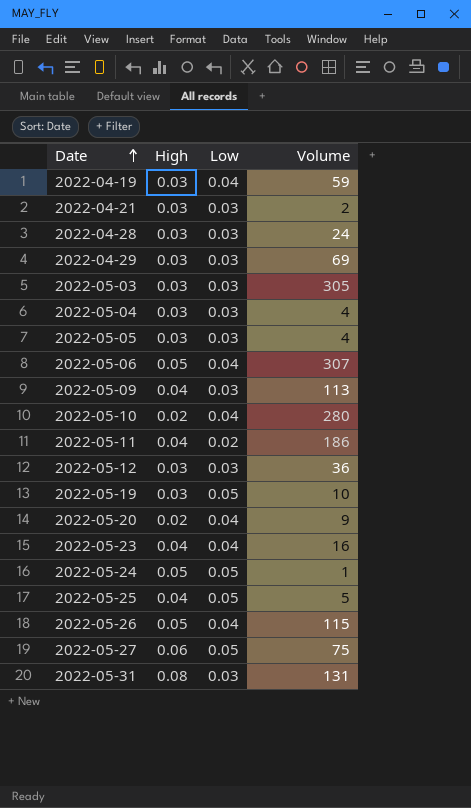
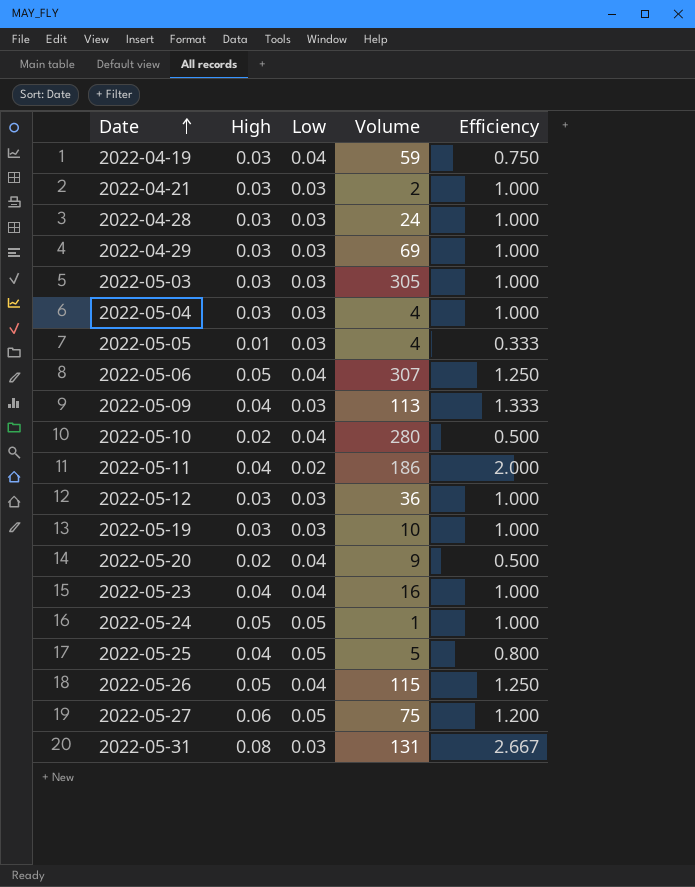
column Efficiency | formula: none -> [High] / [Low]
2022-05-05 | High: 0.03 -> 0.01
2022-05-19 | Low: 0.05 -> 0.03

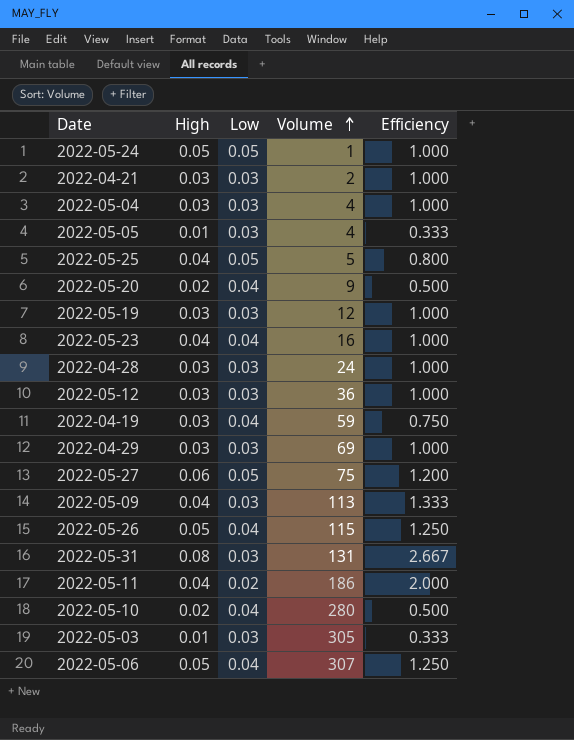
row order: Date ascending -> Volume ascending
2022-05-19 | Volume: 10 -> 12
2022-05-03 | High: 0.03 -> 0.01
2022-05-03 | Efficiency: 1.000 -> 0.333

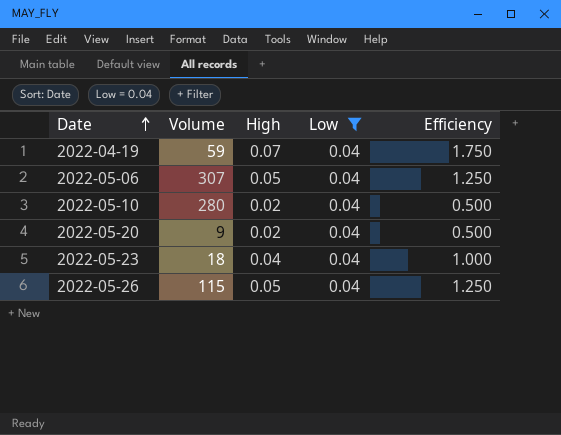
filter: none -> Low = 0.04
row order: Volume ascending -> Date ascending
column Volume | position: 4 -> 2
2022-04-19 | High: 0.03 -> 0.07
2022-04-19 | Efficiency: 0.750 -> 1.750
2022-05-23 | Volume: 16 -> 18

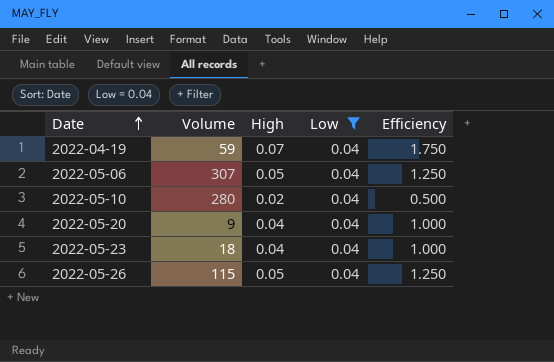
2022-05-20 | High: 0.02 -> 0.04
2022-05-20 | Efficiency: 0.500 -> 1.000

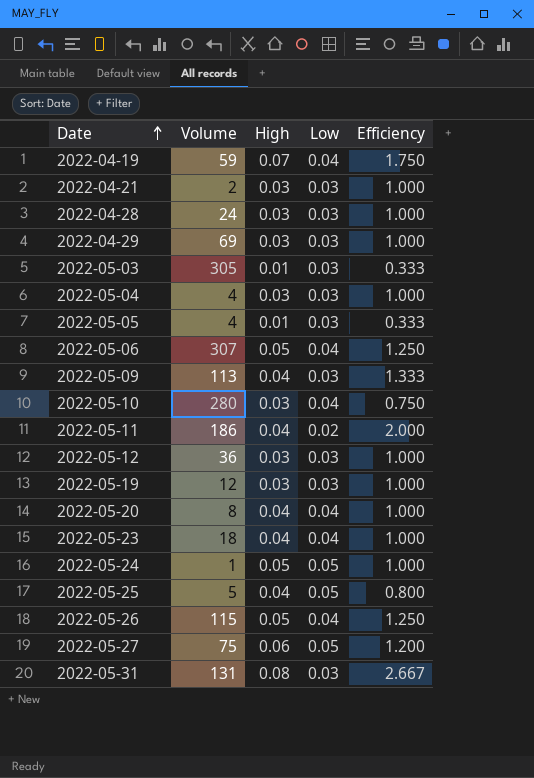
filter: Low = 0.04 -> none
2022-05-10 | High: 0.02 -> 0.03
2022-05-10 | Efficiency: 0.500 -> 0.750
2022-05-20 | Volume: 9 -> 8

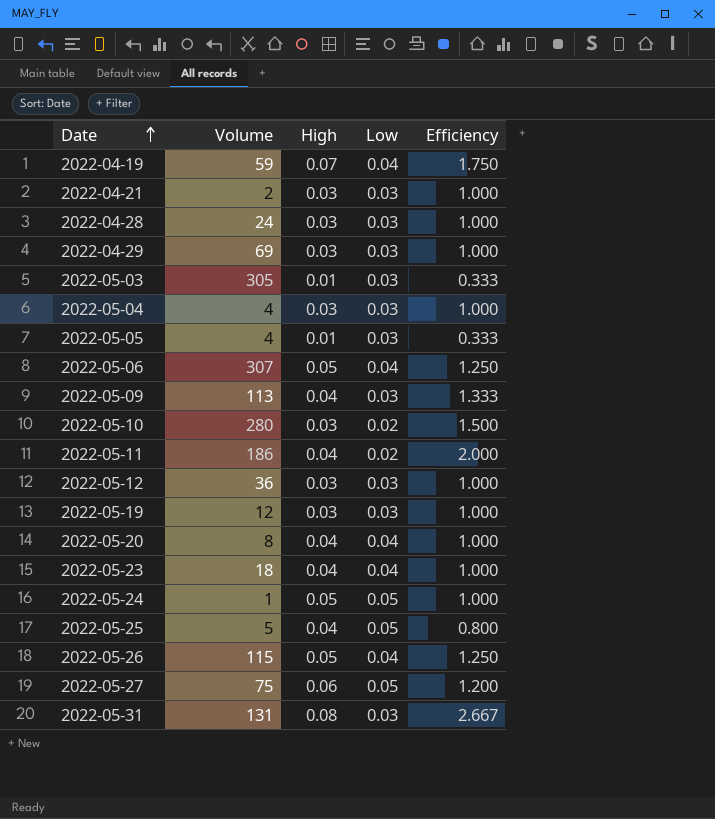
2022-05-10 | Low: 0.04 -> 0.02
2022-05-10 | Efficiency: 0.750 -> 1.500

